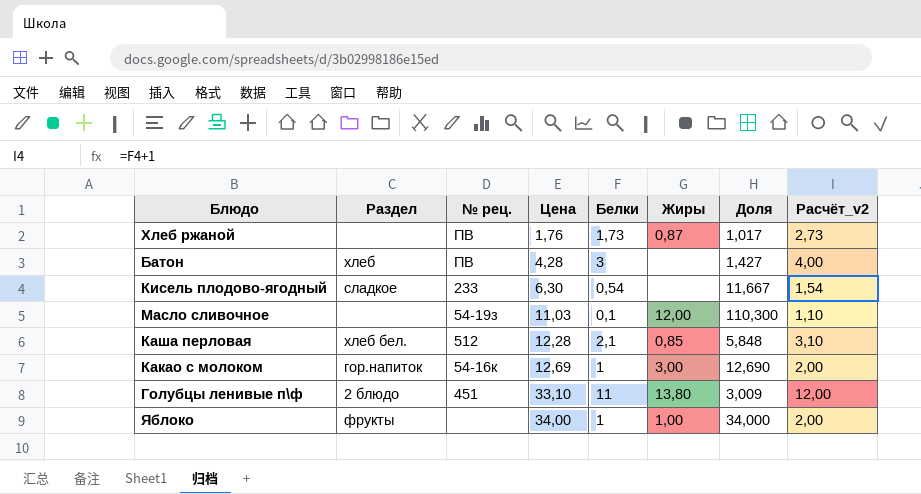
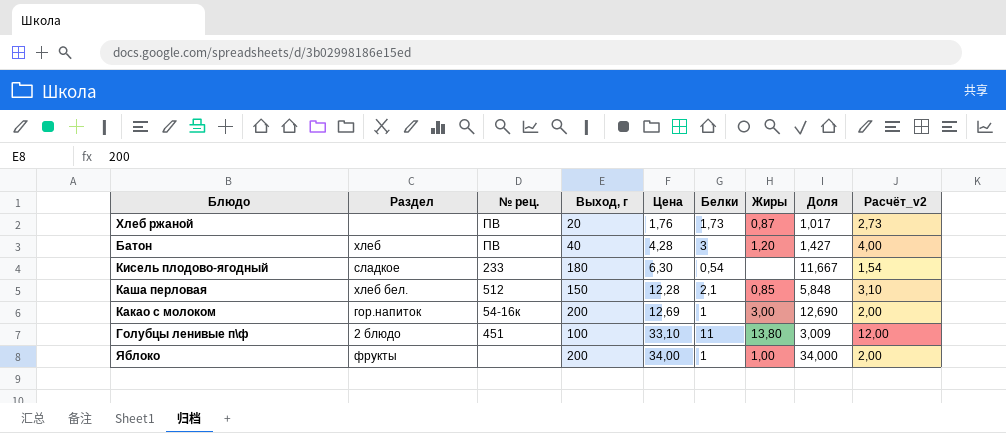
column Выход, г | position: none -> 4
row Масло сливочное: none | 54-19з | 11,03 | 0,1 | 12,00 | 110,300 | 1,10 -> none
Батон | Жиры: none -> 1,20

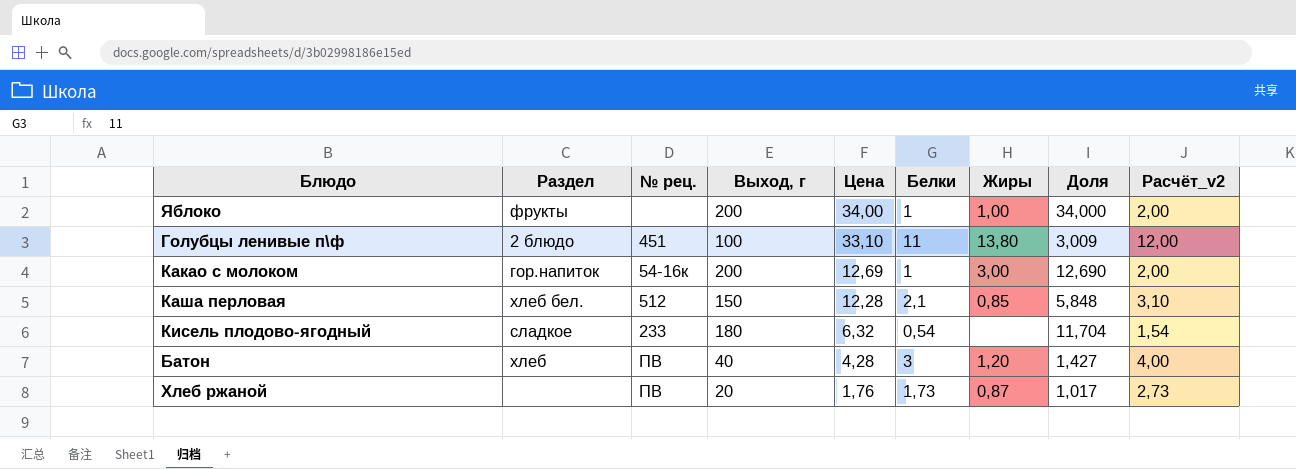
row order: Цена ascending -> Цена descending
Кисель плодово-ягодный | Цена: 6,30 -> 6,32
Кисель плодово-ягодный | Доля: 11,667 -> 11,704

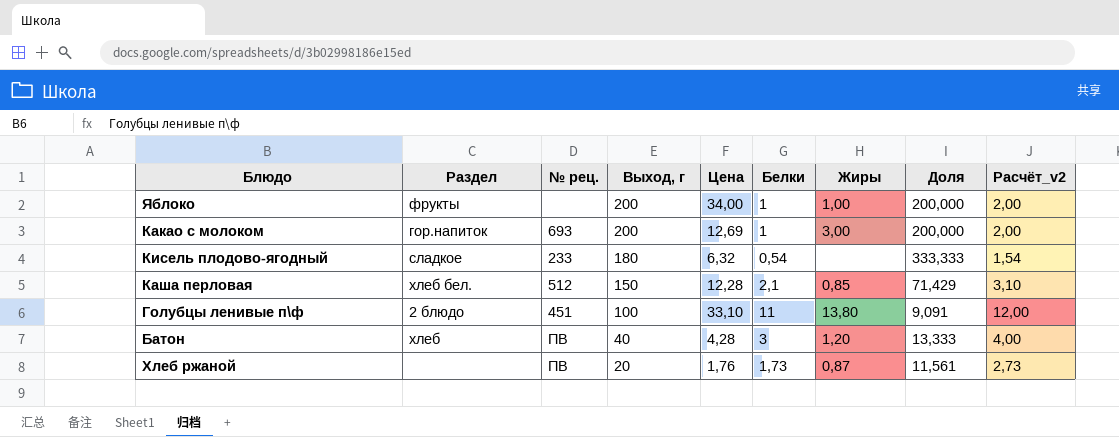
row order: Цена descending -> Выход, г descending
column Доля | formula: [Цена] / [Белки] -> [Выход, г] / [Белки]
Какао с молоком | № рец.: 54-16к -> 693

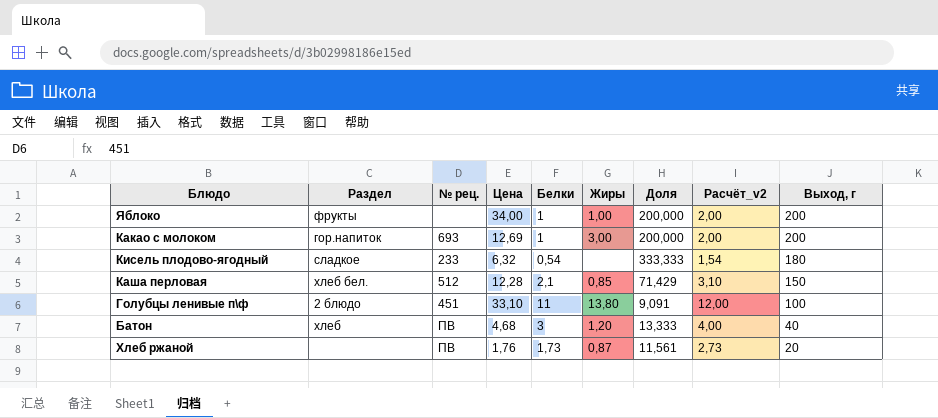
column Выход, г | position: 4 -> 9
Батон | Цена: 4,28 -> 4,68

